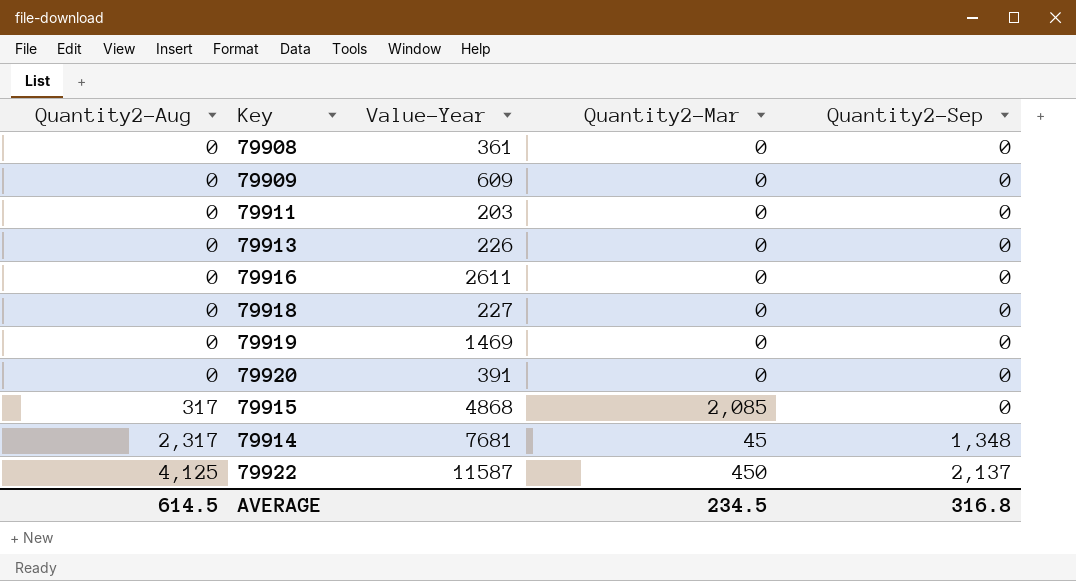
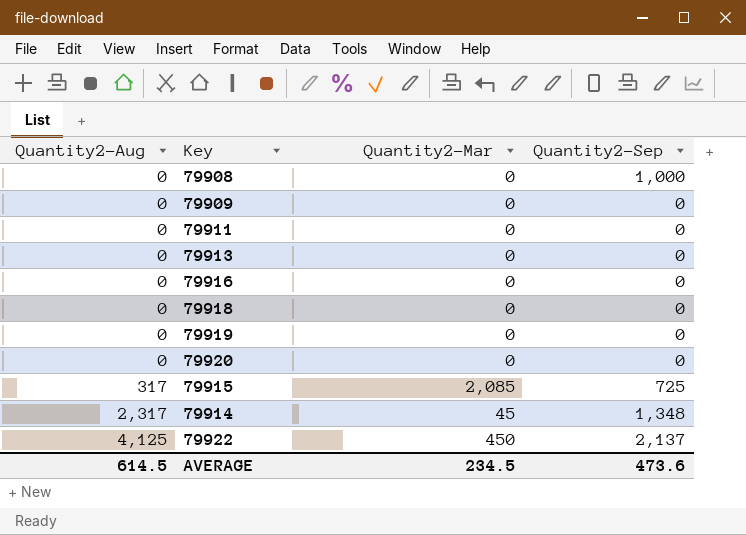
column Value-Year | position: 3 -> none
79908 | Quantity2-Sep: 0 -> 1,000
79915 | Quantity2-Sep: 0 -> 725
AVERAGE | Quantity2-Sep: 316.8 -> 473.6

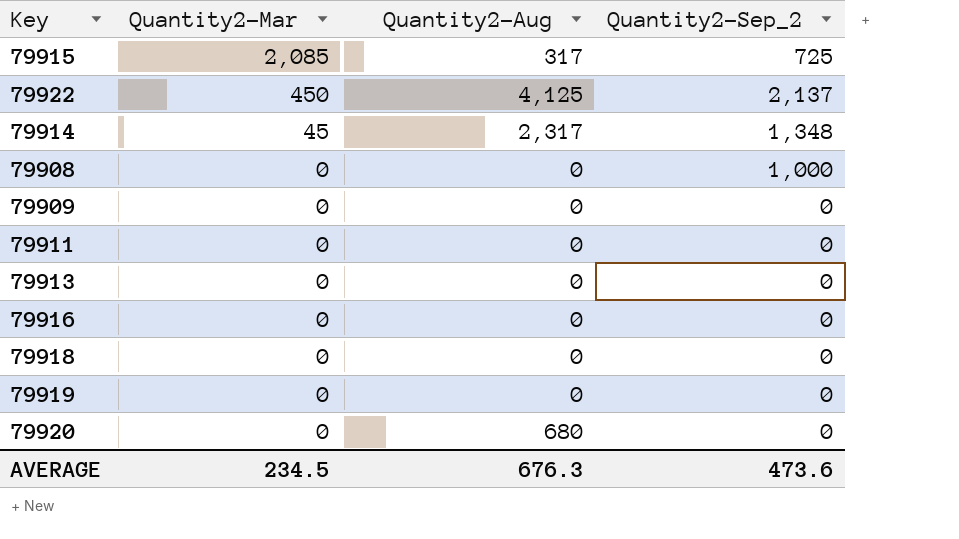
row order: Quantity2-Aug ascending -> Quantity2-Mar descending
column Quantity2-Aug | position: 1 -> 3
column name: Quantity2-Sep -> Quantity2-Sep_2
79920 | Quantity2-Aug: 0 -> 680
AVERAGE | Quantity2-Aug: 614.5 -> 676.3

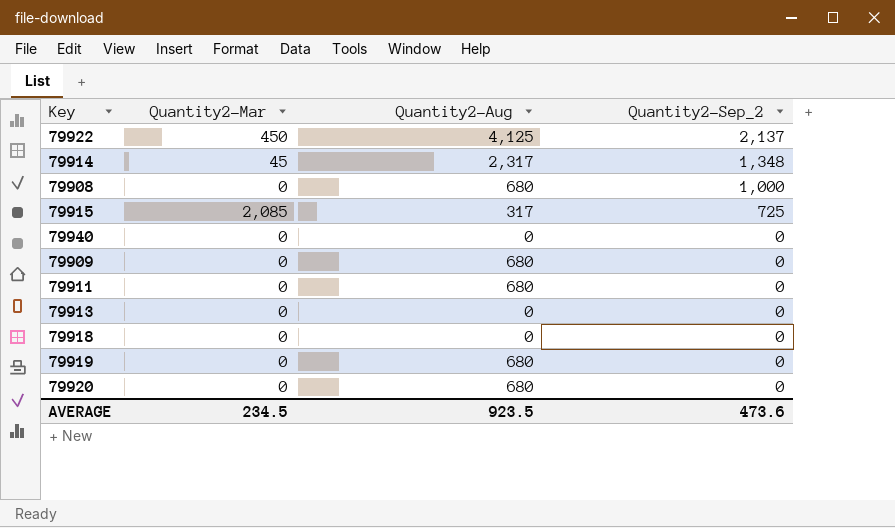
row order: Quantity2-Mar descending -> Quantity2-Sep_2 descending
row 79916: 0 | 0 | 0 -> none
79908 | Quantity2-Aug: 0 -> 680
row 79940: none -> 0 | 0 | 0
79909 | Quantity2-Aug: 0 -> 680
79911 | Quantity2-Aug: 0 -> 680
79919 | Quantity2-Aug: 0 -> 680
AVERAGE | Quantity2-Aug: 676.3 -> 923.5

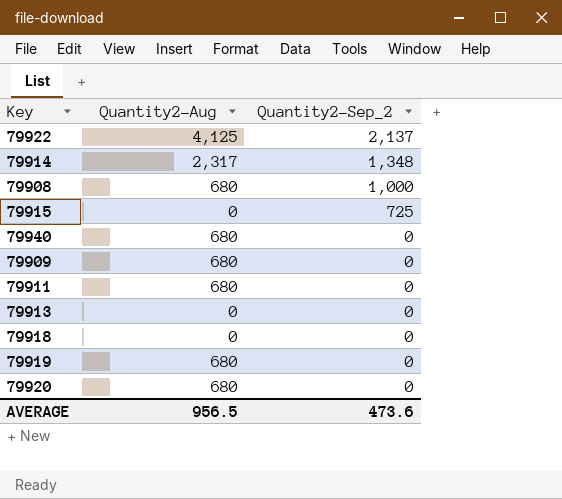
column Quantity2-Mar | position: 2 -> none
79915 | Quantity2-Aug: 317 -> 0
79940 | Quantity2-Aug: 0 -> 680
AVERAGE | Quantity2-Aug: 923.5 -> 956.5

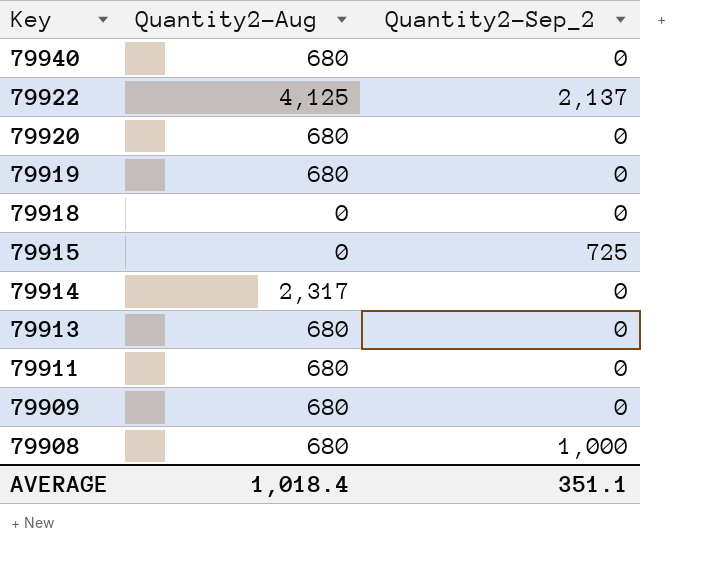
row order: Quantity2-Sep_2 descending -> Key descending
79914 | Quantity2-Sep_2: 1,348 -> 0
79913 | Quantity2-Aug: 0 -> 680
AVERAGE | Quantity2-Aug: 956.5 -> 1,018.4
AVERAGE | Quantity2-Sep_2: 473.6 -> 351.1

